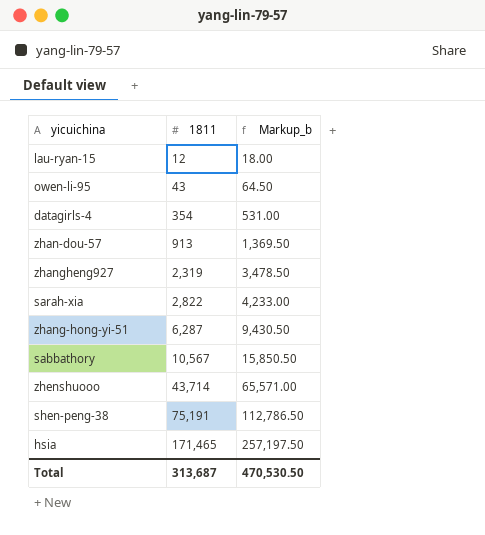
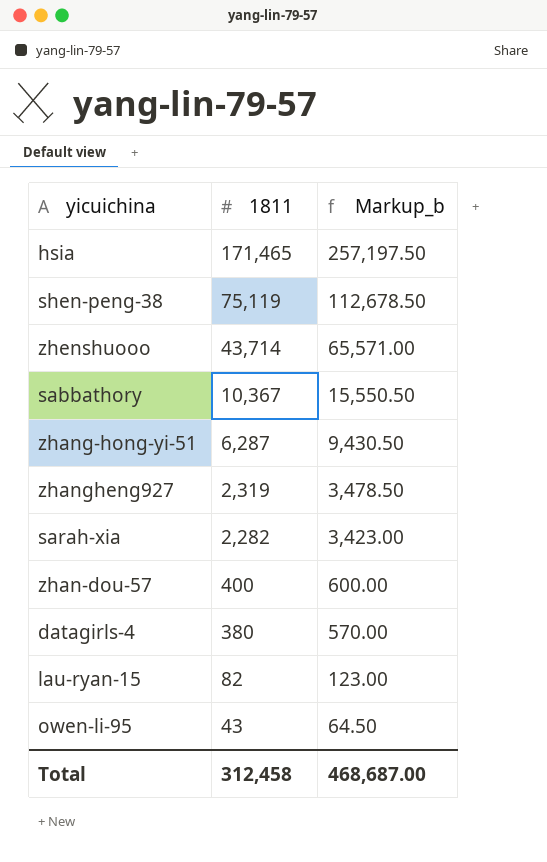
row order: 1811 ascending -> 1811 descending
shen-peng-38 | 1811: 75,191 -> 75,119
shen-peng-38 | Markup_b: 112,786.50 -> 112,678.50
sabbathory | 1811: 10,567 -> 10,367
sabbathory | Markup_b: 15,850.50 -> 15,550.50
sarah-xia | 1811: 2,822 -> 2,282
sarah-xia | Markup_b: 4,233.00 -> 3,423.00
zhan-dou-57 | 1811: 913 -> 400
zhan-dou-57 | Markup_b: 1,369.50 -> 600.00
datagirls-4 | 1811: 354 -> 380
datagirls-4 | Markup_b: 531.00 -> 570.00
lau-ryan-15 | 1811: 12 -> 82
lau-ryan-15 | Markup_b: 18.00 -> 123.00
Total | 1811: 313,687 -> 312,458
Total | Markup_b: 470,530.50 -> 468,687.00

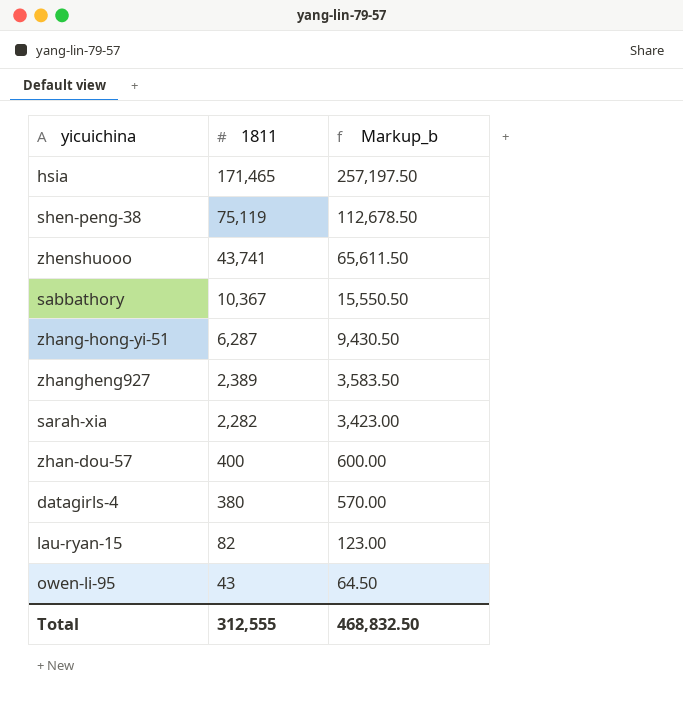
zhenshuooo | 1811: 43,714 -> 43,741
zhenshuooo | Markup_b: 65,571.00 -> 65,611.50
zhangheng927 | 1811: 2,319 -> 2,389
zhangheng927 | Markup_b: 3,478.50 -> 3,583.50
Total | 1811: 312,458 -> 312,555
Total | Markup_b: 468,687.00 -> 468,832.50

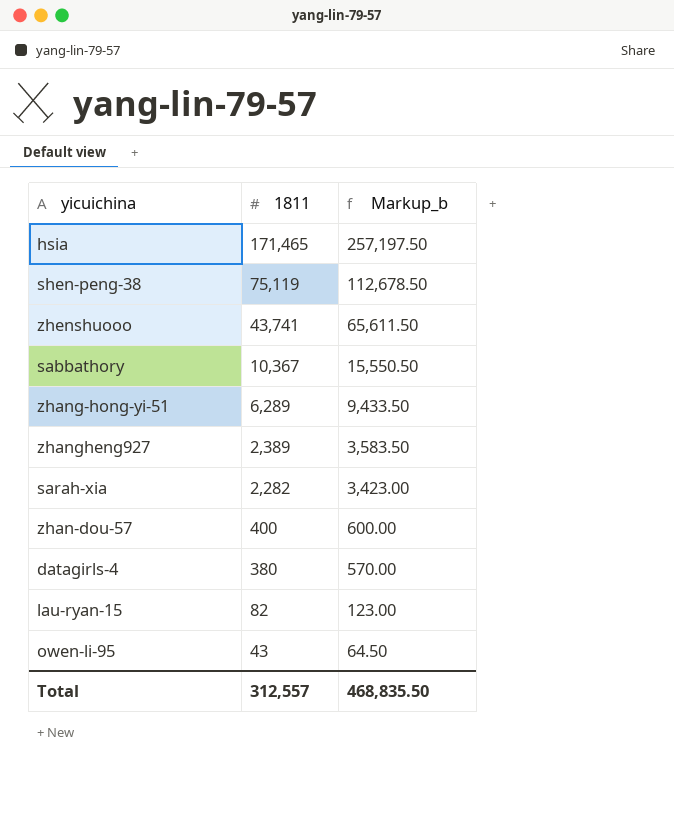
zhang-hong-yi-51 | 1811: 6,287 -> 6,289
zhang-hong-yi-51 | Markup_b: 9,430.50 -> 9,433.50
Total | 1811: 312,555 -> 312,557
Total | Markup_b: 468,832.50 -> 468,835.50

